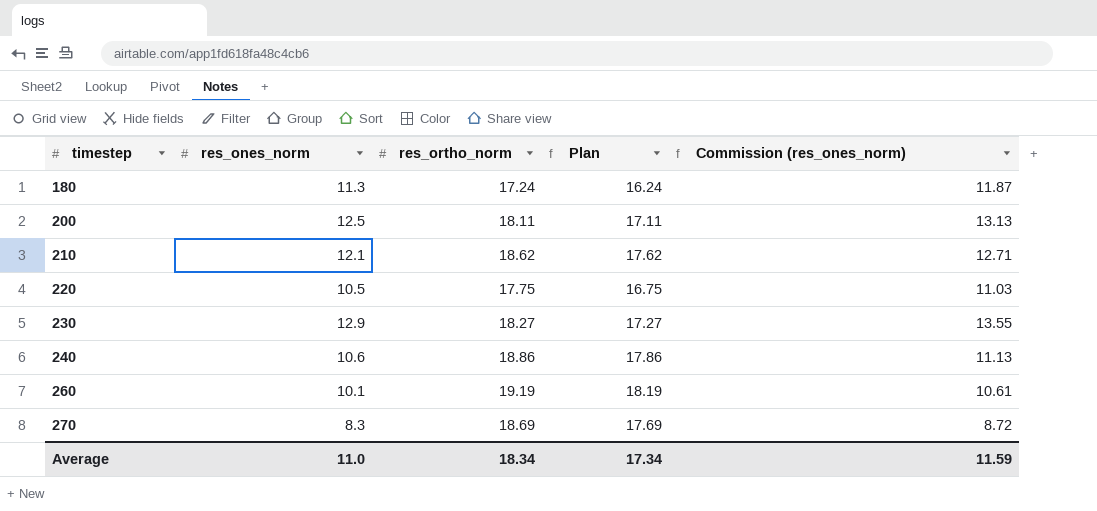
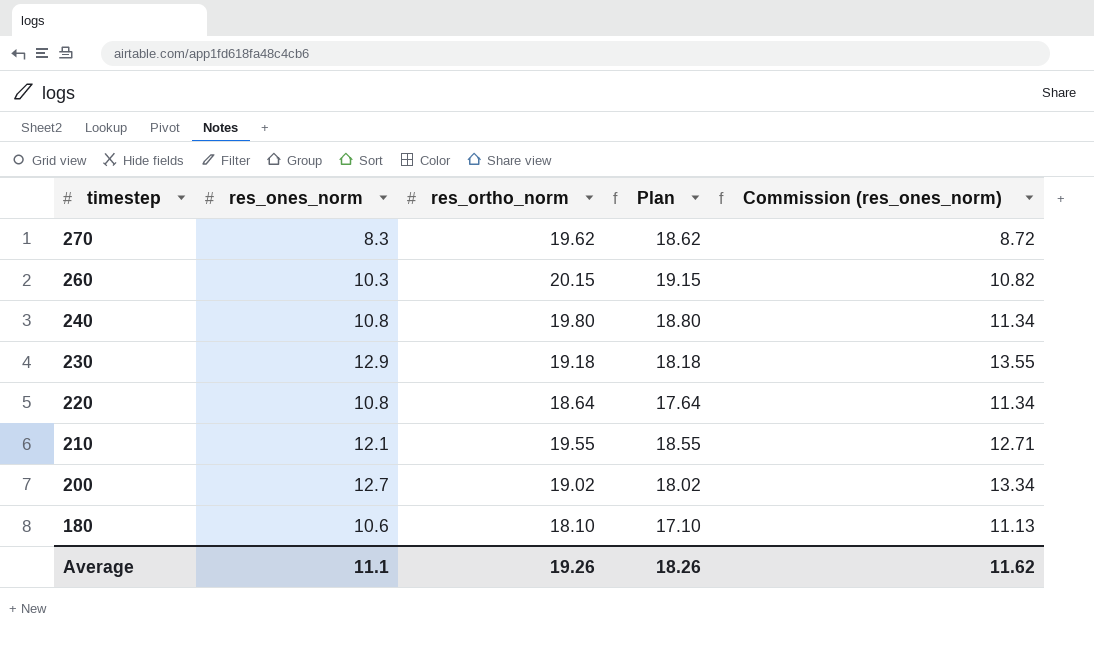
row order: timestep ascending -> timestep descending
270 | res_ortho_norm: 18.69 -> 19.62
270 | Plan: 17.69 -> 18.62
260 | res_ones_norm: 10.1 -> 10.3
260 | res_ortho_norm: 19.19 -> 20.15
260 | Plan: 18.19 -> 19.15
260 | Commission (res_ones_norm): 10.61 -> 10.82
240 | res_ones_norm: 10.6 -> 10.8
240 | res_ortho_norm: 18.86 -> 19.80
240 | Plan: 17.86 -> 18.80
240 | Commission (res_ones_norm): 11.13 -> 11.34
230 | res_ortho_norm: 18.27 -> 19.18
230 | Plan: 17.27 -> 18.18
220 | res_ones_norm: 10.5 -> 10.8
220 | res_ortho_norm: 17.75 -> 18.64
220 | Plan: 16.75 -> 17.64
220 | Commission (res_ones_norm): 11.03 -> 11.34
210 | res_ortho_norm: 18.62 -> 19.55
210 | Plan: 17.62 -> 18.55
200 | res_ones_norm: 12.5 -> 12.7
200 | res_ortho_norm: 18.11 -> 19.02
200 | Plan: 17.11 -> 18.02
200 | Commission (res_ones_norm): 13.13 -> 13.34
180 | res_ones_norm: 11.3 -> 10.6
180 | res_ortho_norm: 17.24 -> 18.10
180 | Plan: 16.24 -> 17.10
180 | Commission (res_ones_norm): 11.87 -> 11.13
Average | res_ones_norm: 11.0 -> 11.1
Average | res_ortho_norm: 18.34 -> 19.26
Average | Plan: 17.34 -> 18.26
Average | Commission (res_ones_norm): 11.59 -> 11.62

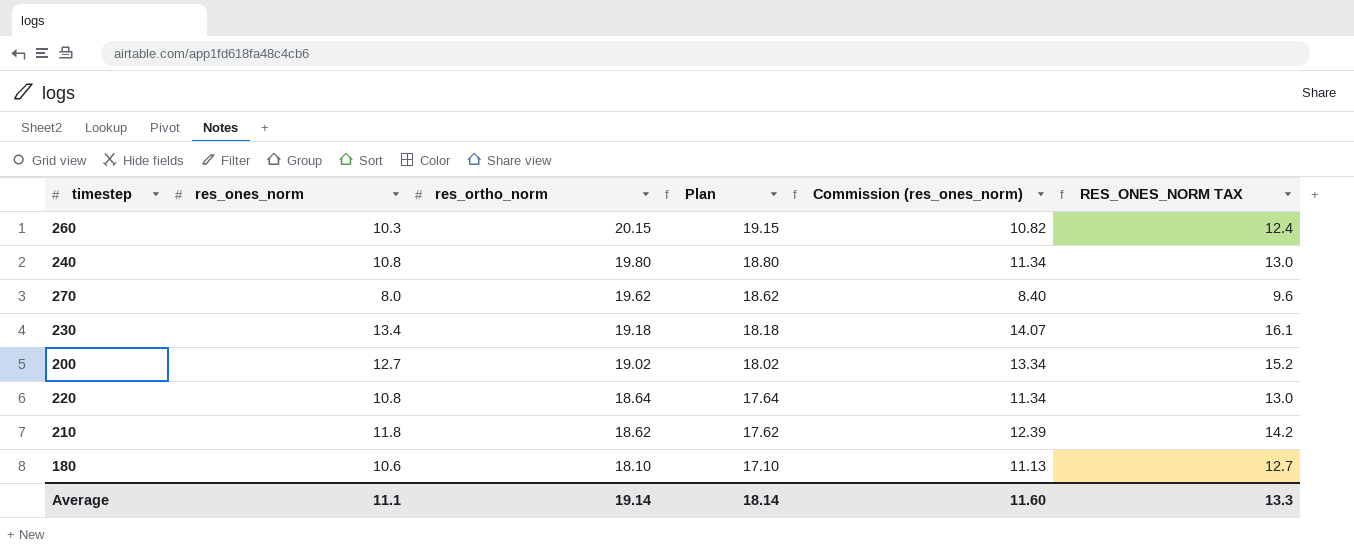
row order: timestep descending -> res_ortho_norm descending
column RES_ONES_NORM TAX | formula: none -> [res_ones_norm] * 1.2
270 | res_ones_norm: 8.3 -> 8.0
270 | Commission (res_ones_norm): 8.72 -> 8.40
230 | res_ones_norm: 12.9 -> 13.4
230 | Commission (res_ones_norm): 13.55 -> 14.07
210 | res_ones_norm: 12.1 -> 11.8
210 | res_ortho_norm: 19.55 -> 18.62
210 | Plan: 18.55 -> 17.62
210 | Commission (res_ones_norm): 12.71 -> 12.39
Average | res_ortho_norm: 19.26 -> 19.14
Average | Plan: 18.26 -> 18.14
Average | Commission (res_ones_norm): 11.62 -> 11.60

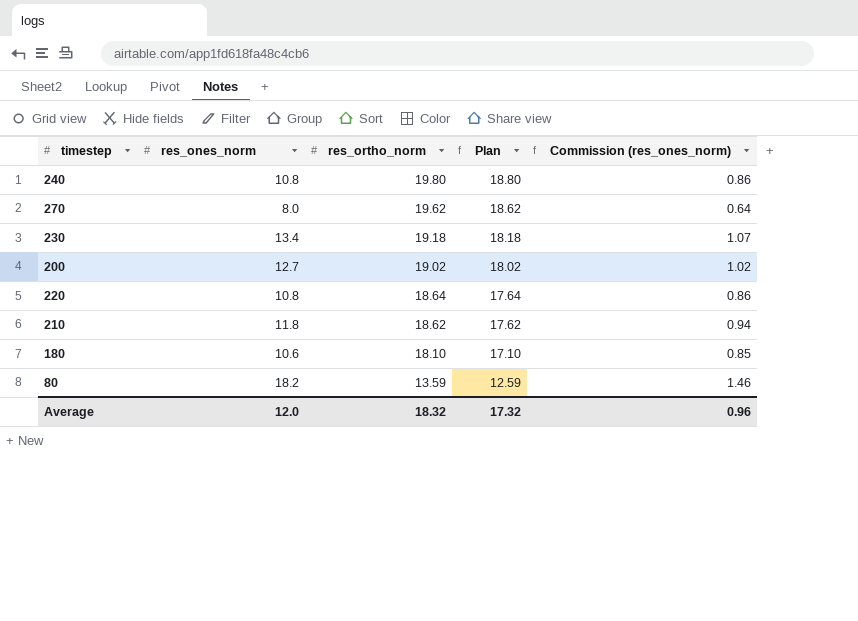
column RES_ONES_NORM TAX | formula: [res_ones_norm] * 1.2 -> none
column Commission (res_ones_norm) | formula: [res_ones_norm] * 1.05 -> [res_ones_norm] * 0.08
row 260: 10.3 | 20.15 | 19.15 | 10.82 | 12.4 -> none
row 80: none -> 18.2 | 13.59 | 12.59 | 1.46
Average | res_ones_norm: 11.1 -> 12.0
Average | res_ortho_norm: 19.14 -> 18.32
Average | Plan: 18.14 -> 17.32
Average | Commission (res_ones_norm): 11.60 -> 0.96

